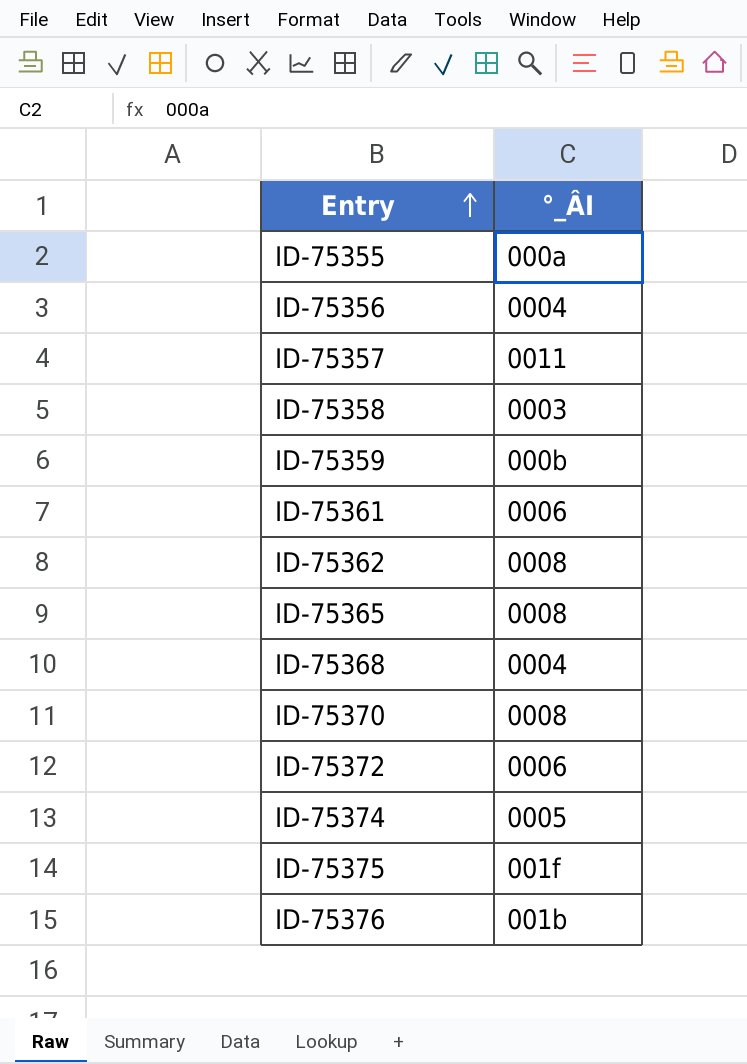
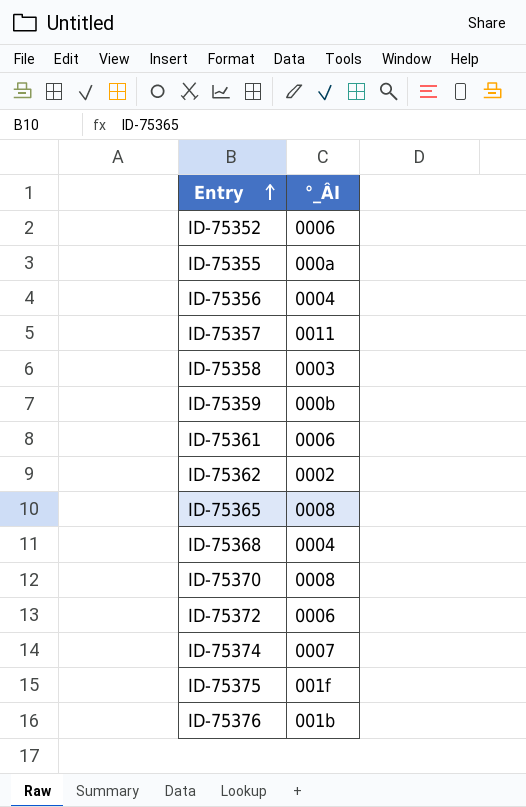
row ID-75352: none -> 0006
ID-75362 | °_ÂI: 0008 -> 0002
ID-75374 | °_ÂI: 0005 -> 0007

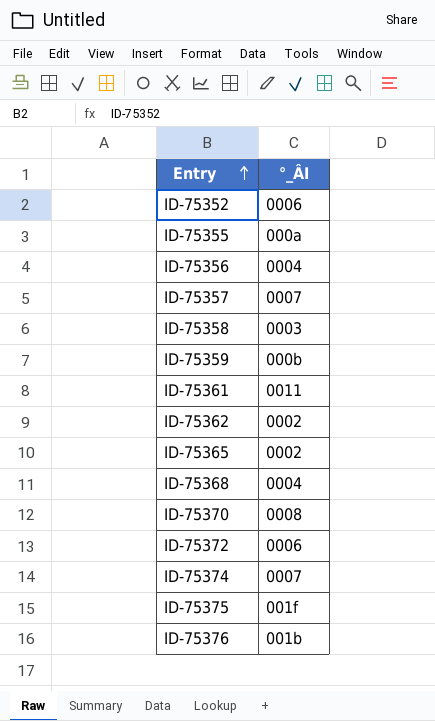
ID-75357 | °_ÂI: 0011 -> 0007
ID-75361 | °_ÂI: 0006 -> 0011
ID-75365 | °_ÂI: 0008 -> 0002

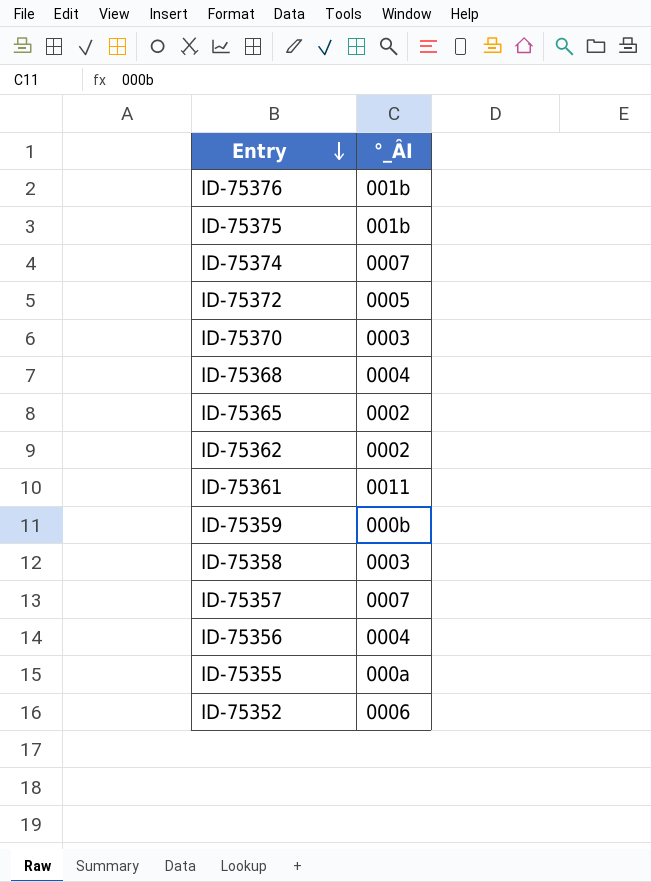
row order: Entry ascending -> Entry descending
ID-75375 | °_ÂI: 001f -> 001b
ID-75372 | °_ÂI: 0006 -> 0005
ID-75370 | °_ÂI: 0008 -> 0003

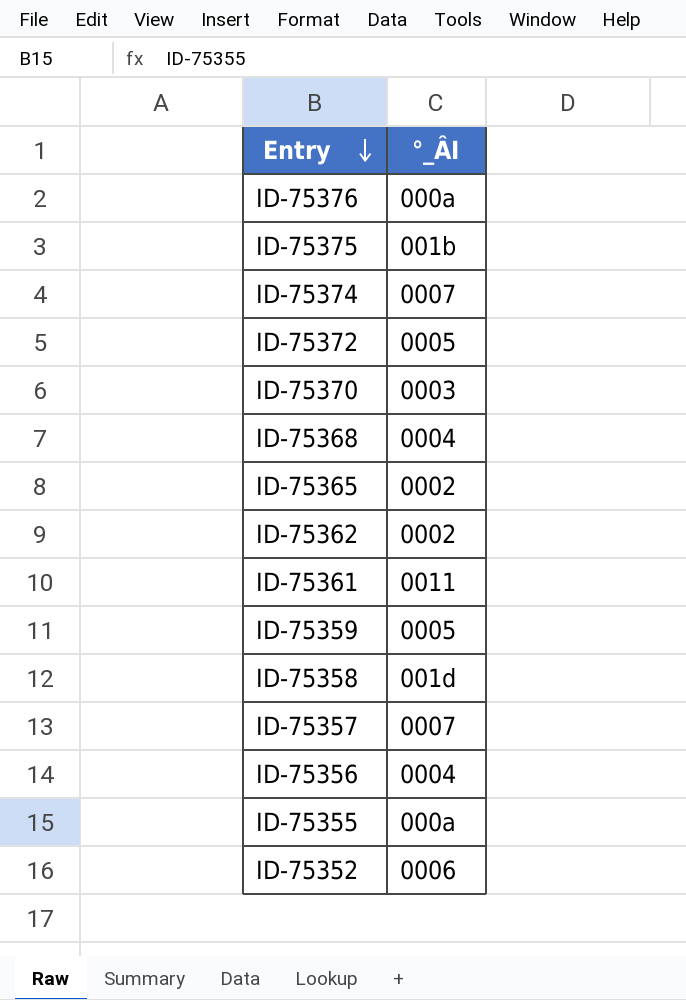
ID-75376 | °_ÂI: 001b -> 000a
ID-75359 | °_ÂI: 000b -> 0005
ID-75358 | °_ÂI: 0003 -> 001d

